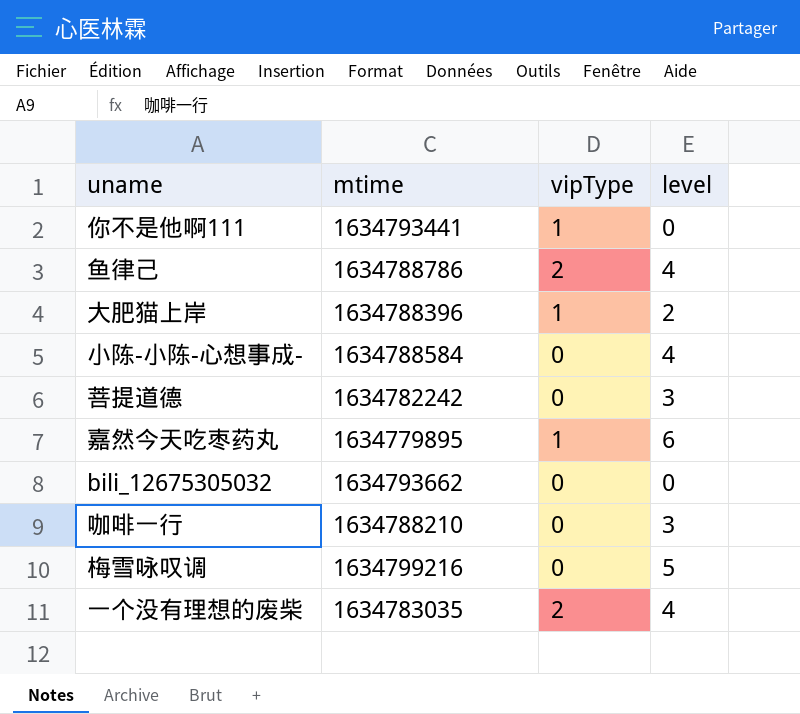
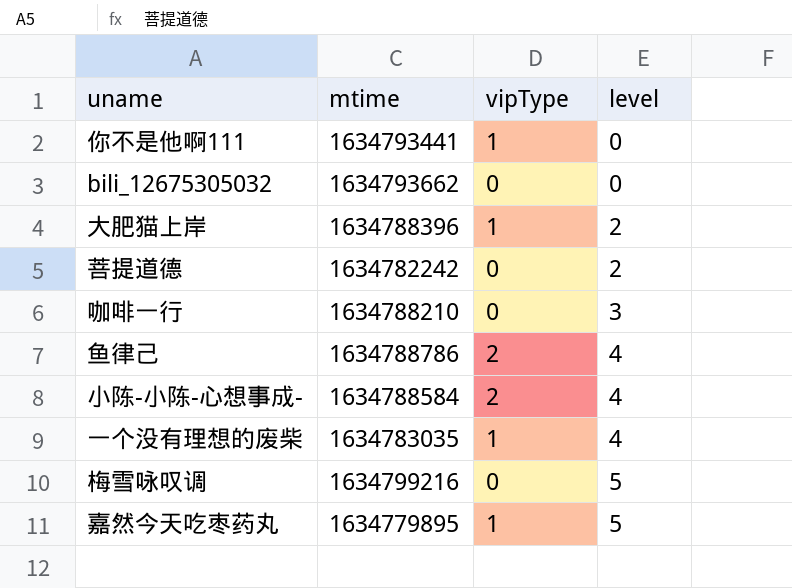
row order: none -> level ascending
菩提道德 | level: 3 -> 2
小陈-小陈-心想事成- | vipType: 0 -> 2
一个没有理想的废柴 | vipType: 2 -> 1
嘉然今天吃枣药丸 | level: 6 -> 5

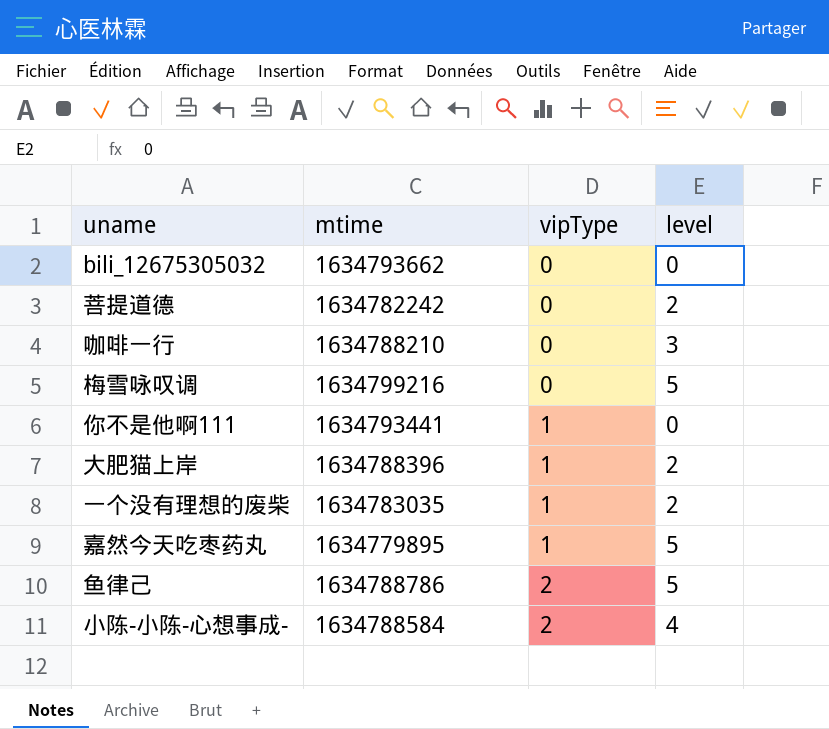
row order: level ascending -> vipType ascending
一个没有理想的废柴 | level: 4 -> 2
鱼律己 | level: 4 -> 5

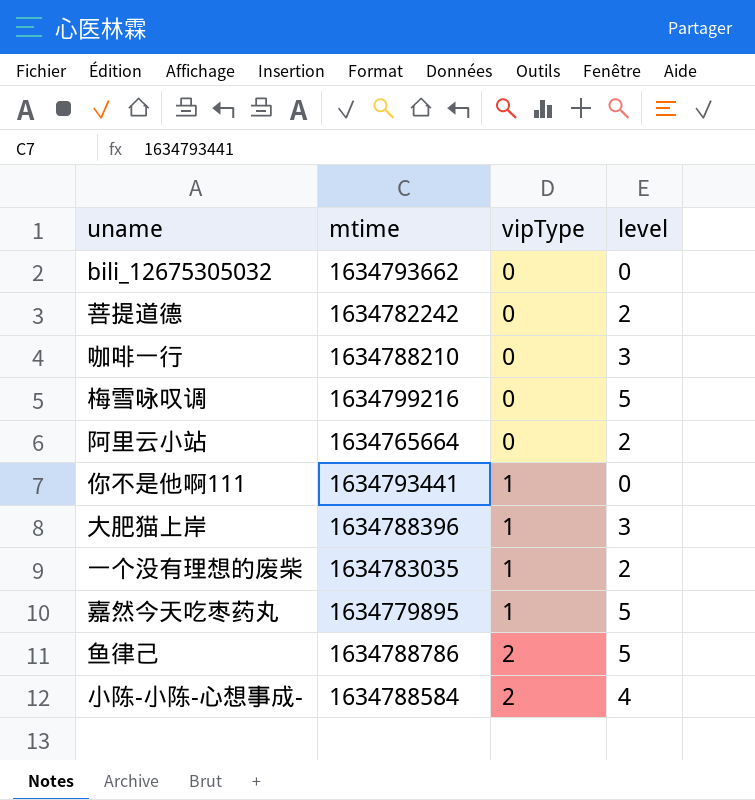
row 阿里云小站: none -> 1634765664 | 0 | 2
大肥猫上岸 | level: 2 -> 3

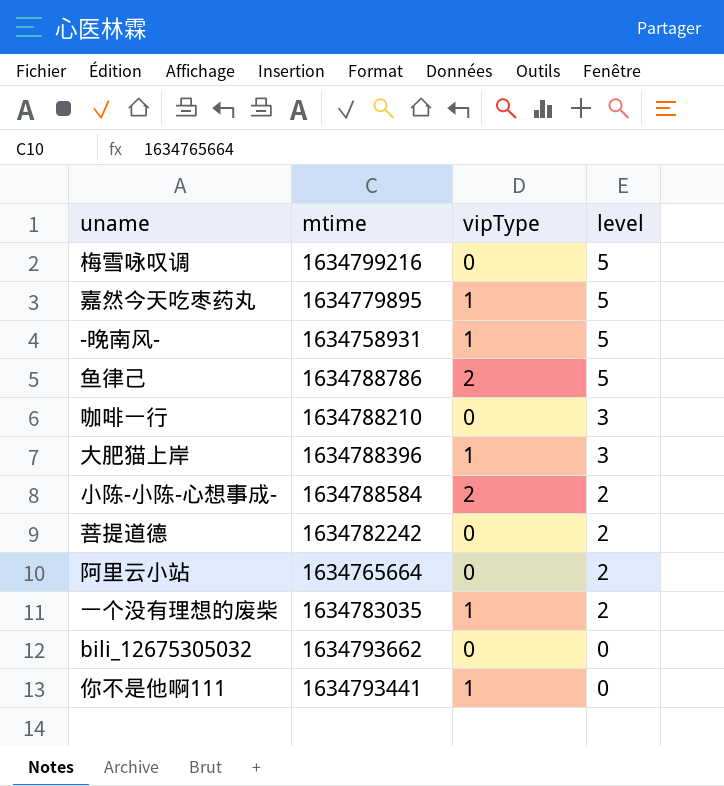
row order: vipType ascending -> level descending
row -晚南风-: none -> 1634758931 | 1 | 5
小陈-小陈-心想事成- | level: 4 -> 2

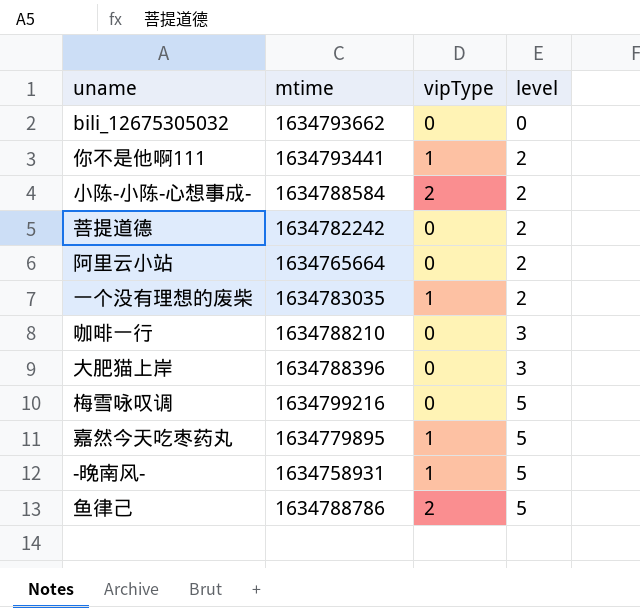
row order: level descending -> level ascending
你不是他啊111 | level: 0 -> 2
大肥猫上岸 | vipType: 1 -> 0

